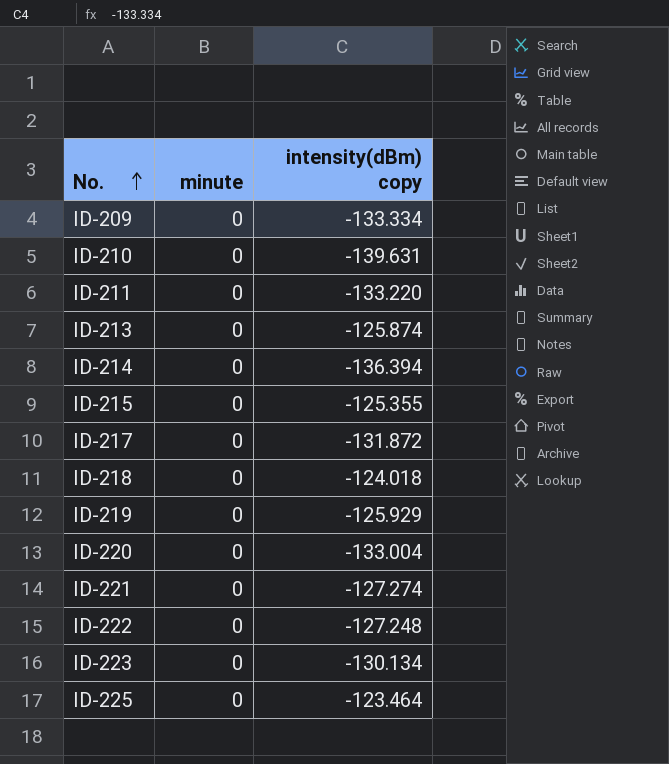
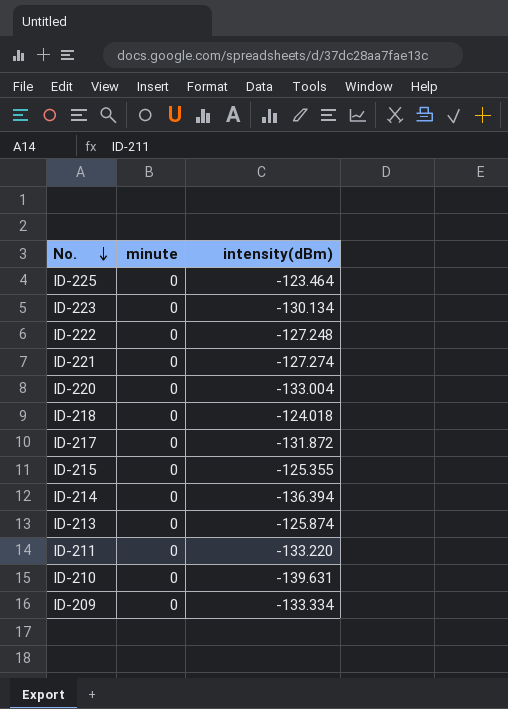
row order: No. ascending -> No. descending
column name: intensity(dBm) copy -> intensity(dBm)
row ID-219: 0 | -125.929 -> none

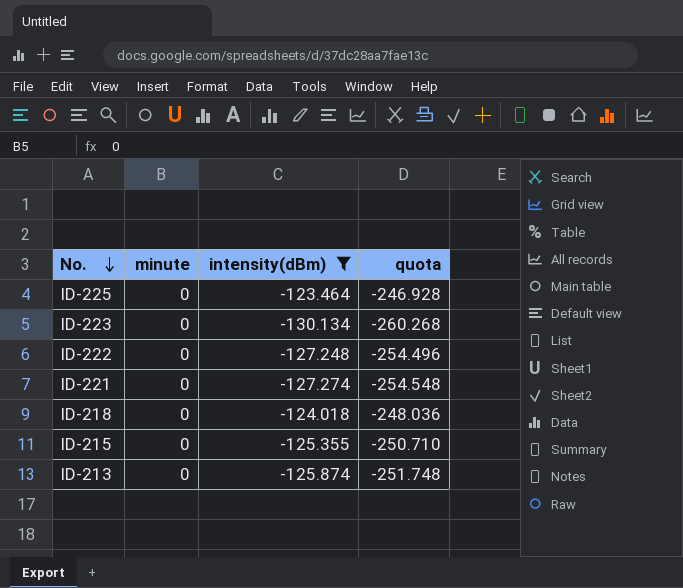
filter: none -> intensity(dBm) >= -130.134
column quota | formula: none -> [intensity(dBm)] * 2

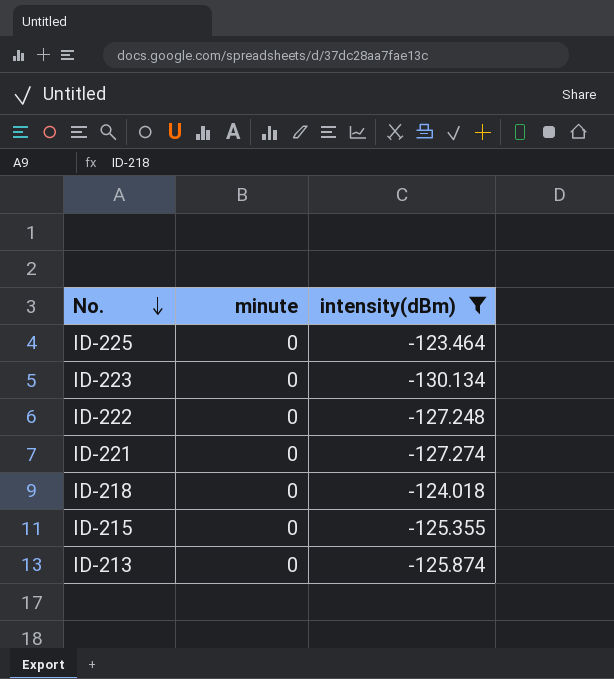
column quota | formula: [intensity(dBm)] * 2 -> none

